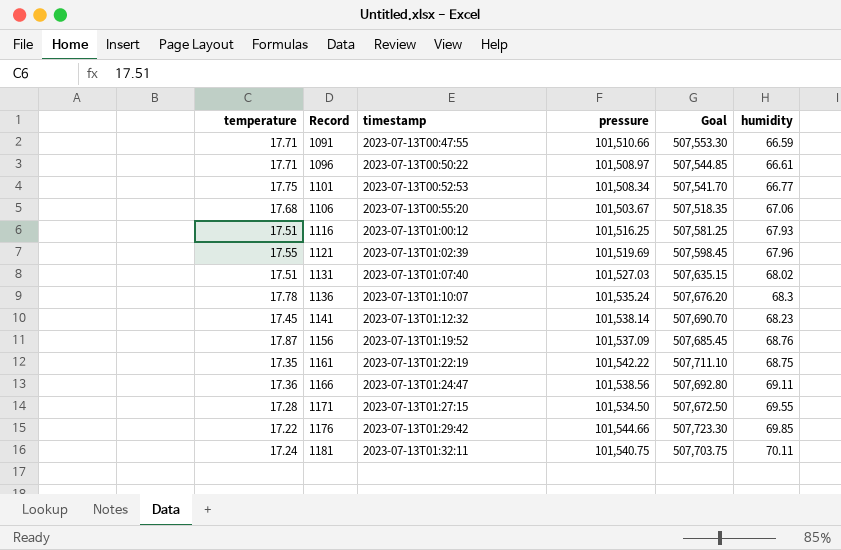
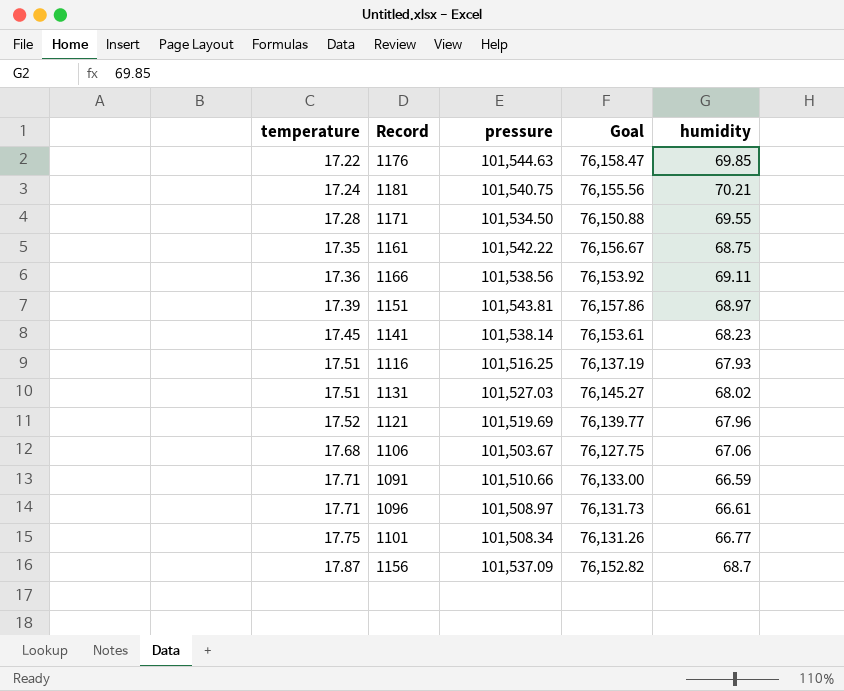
row order: Record ascending -> temperature ascending
column timestamp | position: 3 -> none
column Goal | formula: [pressure] * 5 -> [pressure] * 0.75
row 1136: 17.78 | 2023-07-13T01:10:07 | 101,535.24 | 507,676.20 | 68.3 -> none
1176 | pressure: 101,544.66 -> 101,544.63
1181 | humidity: 70.11 -> 70.21
row 1151: none -> 17.39 | 101,543.81 | 76,157.86 | 68.97
1121 | temperature: 17.55 -> 17.52
1156 | humidity: 68.76 -> 68.7

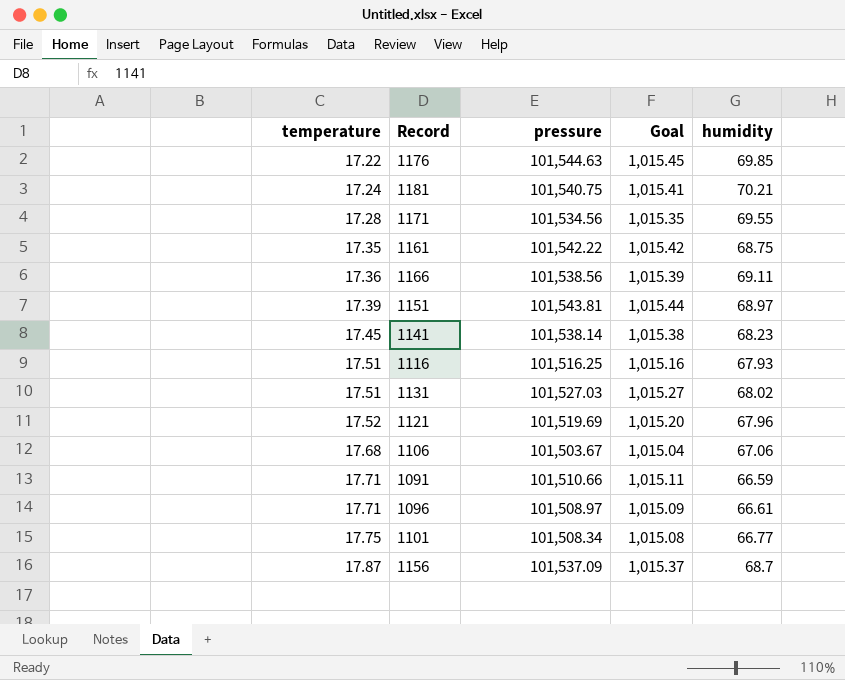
column Goal | formula: [pressure] * 0.75 -> [pressure] * 0.01
1171 | pressure: 101,534.50 -> 101,534.56

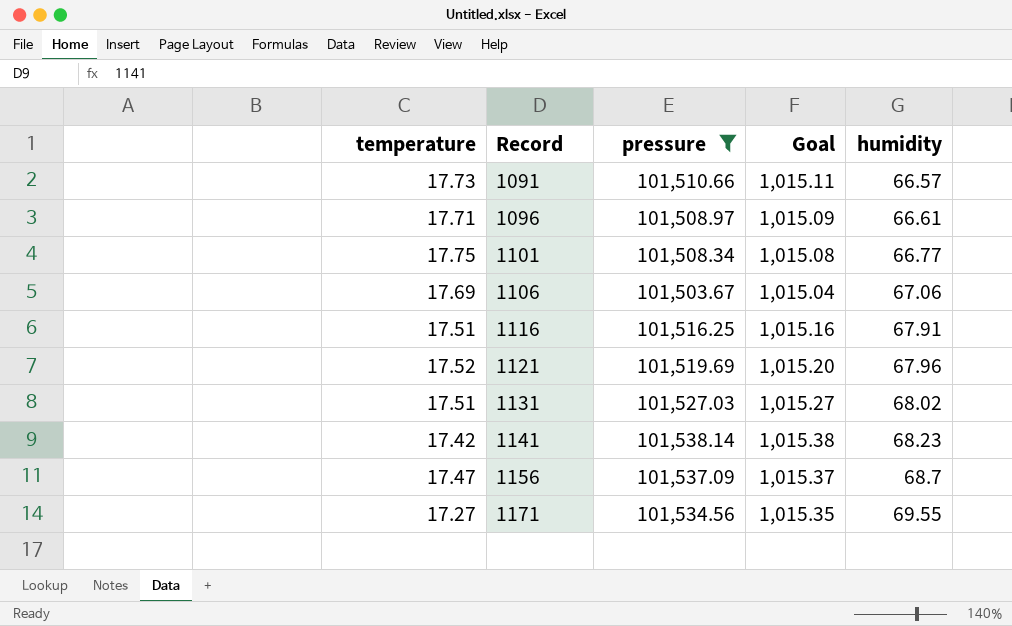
filter: none -> pressure <= 101,538.14
row order: temperature ascending -> Record ascending
1091 | temperature: 17.71 -> 17.73
1091 | humidity: 66.59 -> 66.57
1106 | temperature: 17.68 -> 17.69
1116 | humidity: 67.93 -> 67.91
1141 | temperature: 17.45 -> 17.42
1156 | temperature: 17.87 -> 17.47
1171 | temperature: 17.28 -> 17.27

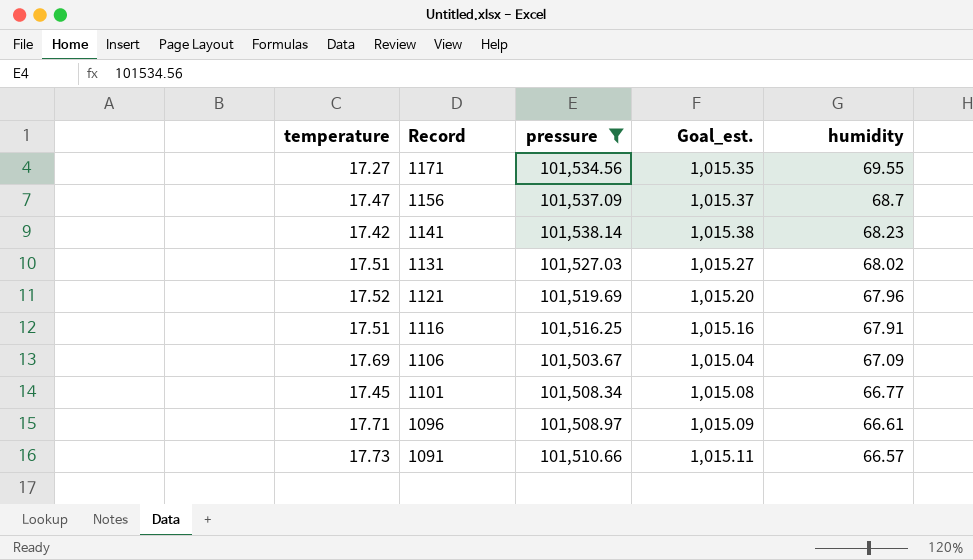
row order: Record ascending -> Record descending
column name: Goal -> Goal_est.
1106 | humidity: 67.06 -> 67.09
1101 | temperature: 17.75 -> 17.45

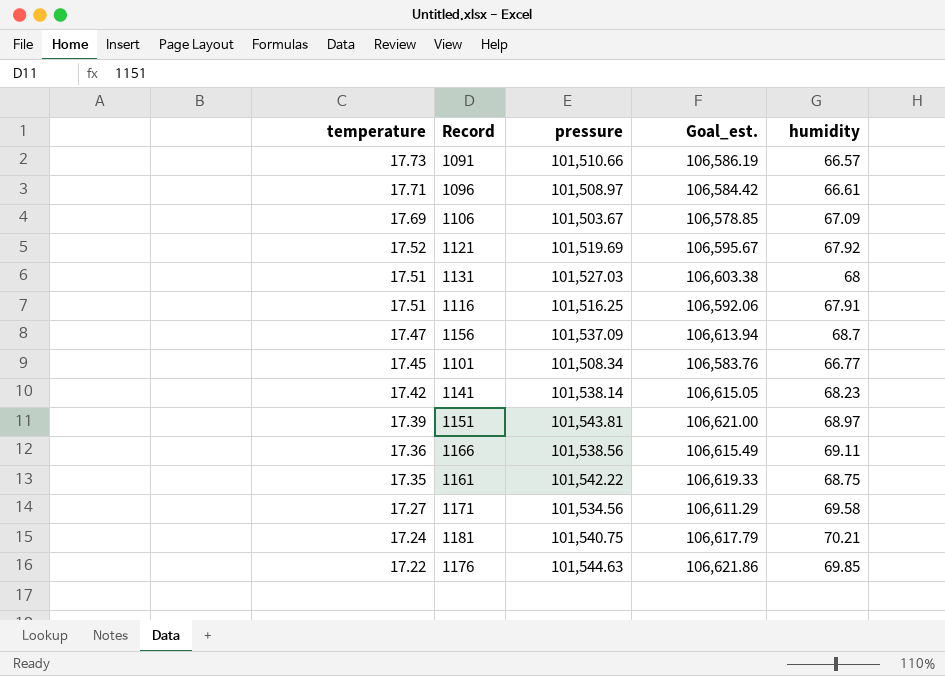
filter: pressure <= 101,538.14 -> none
row order: Record descending -> temperature descending
column Goal_est. | formula: [pressure] * 0.01 -> [pressure] * 1.05
1121 | humidity: 67.96 -> 67.92
1131 | humidity: 68.02 -> 68
1171 | humidity: 69.55 -> 69.58

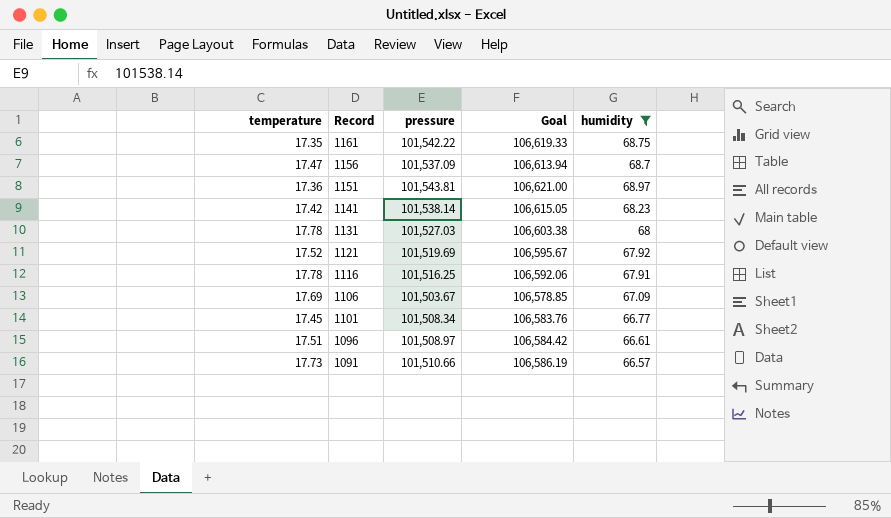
filter: none -> humidity <= 68.97
row order: temperature descending -> Record descending
column name: Goal_est. -> Goal
1151 | temperature: 17.39 -> 17.36
1131 | temperature: 17.51 -> 17.78
1116 | temperature: 17.51 -> 17.78
1096 | temperature: 17.71 -> 17.51

